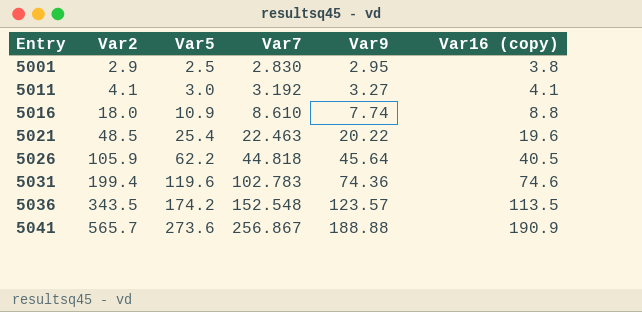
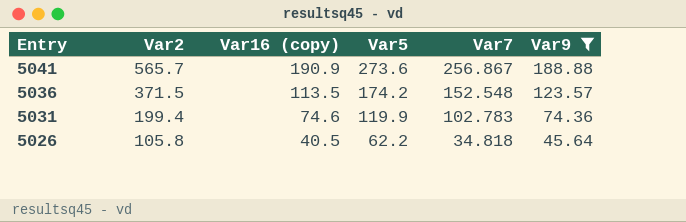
filter: none -> Var9 >= 45.64
row order: Entry ascending -> Entry descending
column Var16 (copy) | position: 6 -> 3
5036 | Var2: 343.5 -> 371.5
5031 | Var5: 119.6 -> 119.9
5026 | Var2: 105.9 -> 105.8
5026 | Var7: 44.818 -> 34.818

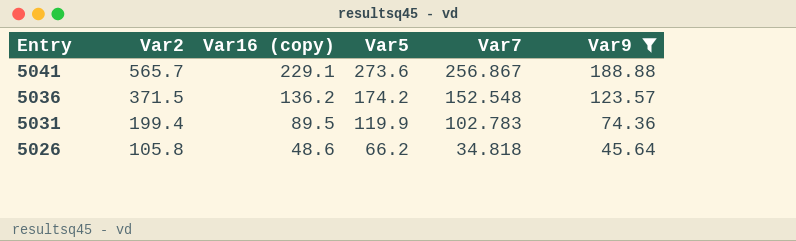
5041 | Var16 (copy): 190.9 -> 229.1
5036 | Var16 (copy): 113.5 -> 136.2
5031 | Var16 (copy): 74.6 -> 89.5
5026 | Var16 (copy): 40.5 -> 48.6
5026 | Var5: 62.2 -> 66.2

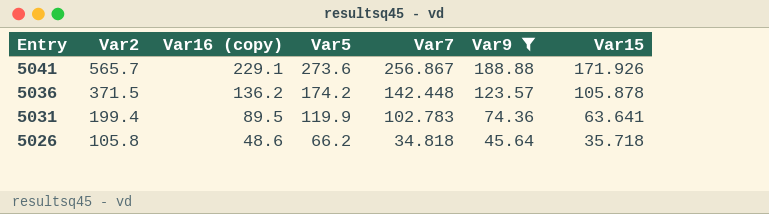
column Var15 | position: none -> 7
5036 | Var7: 152.548 -> 142.448

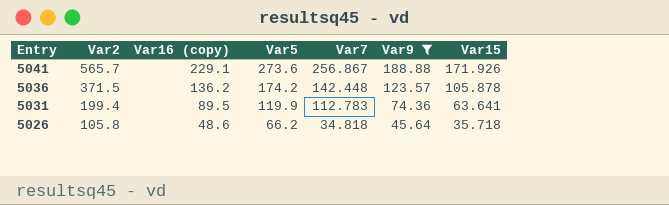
5031 | Var7: 102.783 -> 112.783

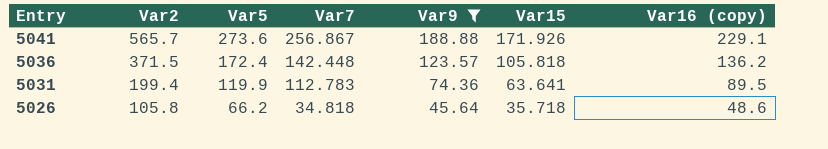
column Var16 (copy) | position: 3 -> 7
5036 | Var5: 174.2 -> 172.4
5036 | Var15: 105.878 -> 105.818

